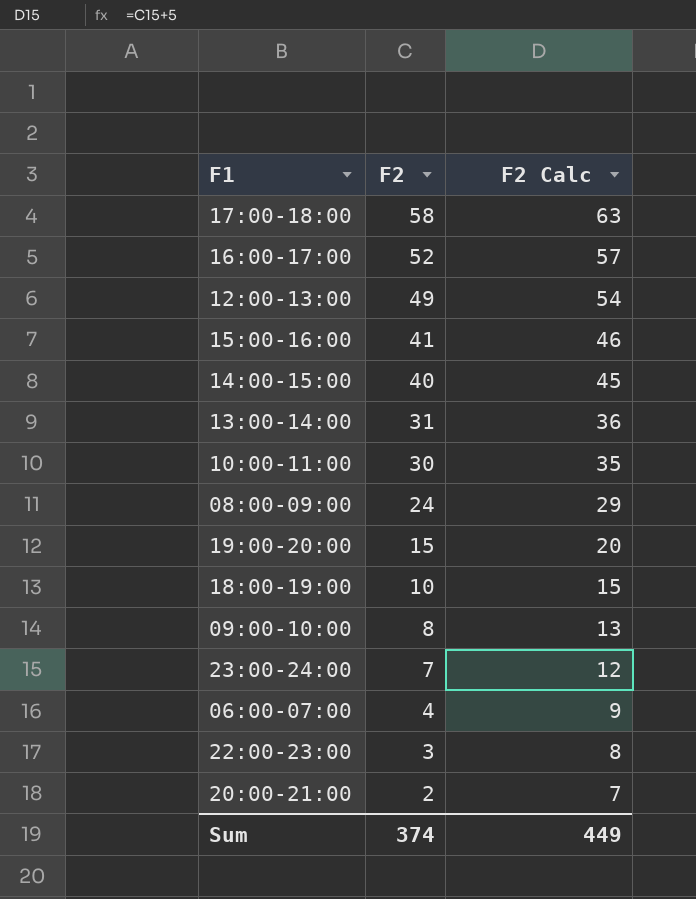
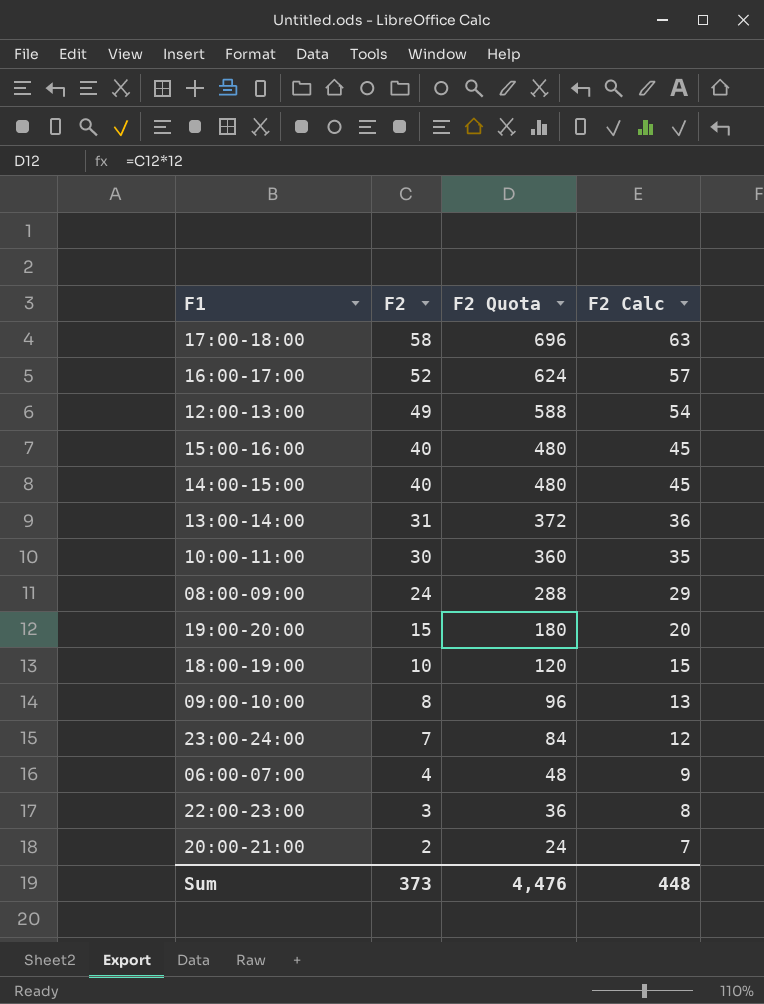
column F2 Quota | formula: none -> [F2] * 12
15:00-16:00 | F2: 41 -> 40
15:00-16:00 | F2 Calc: 46 -> 45
Sum | F2: 374 -> 373
Sum | F2 Calc: 449 -> 448

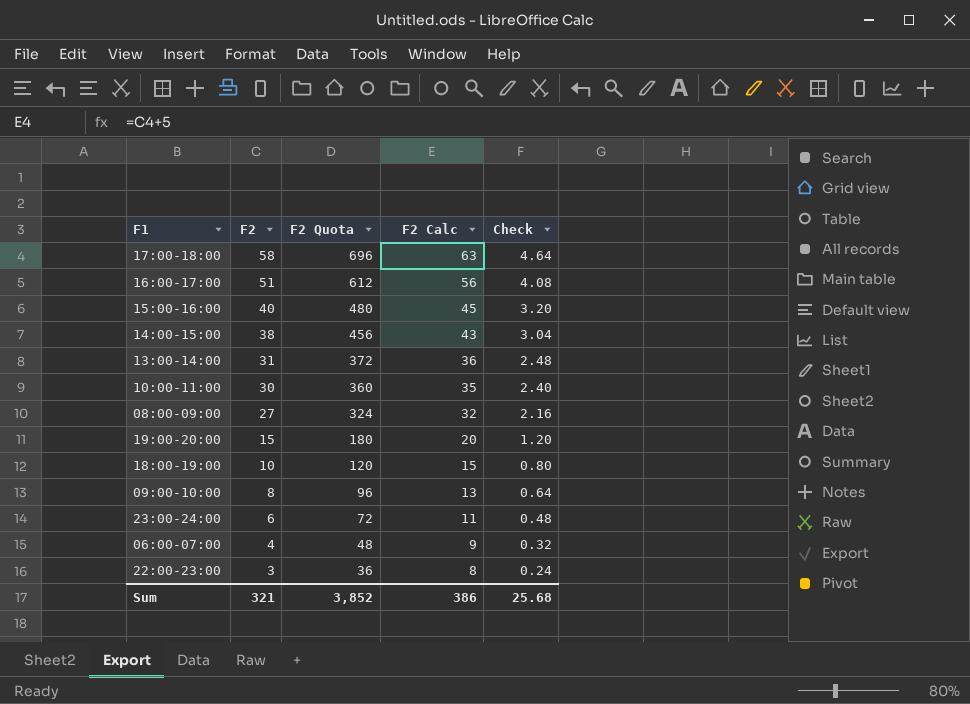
column Check | formula: none -> [F2] * 0.08
row 12:00-13:00: 49 | 588 | 54 -> none
row 20:00-21:00: 2 | 24 | 7 -> none
16:00-17:00 | F2: 52 -> 51
16:00-17:00 | F2 Quota: 624 -> 612
16:00-17:00 | F2 Calc: 57 -> 56
14:00-15:00 | F2: 40 -> 38
14:00-15:00 | F2 Quota: 480 -> 456
14:00-15:00 | F2 Calc: 45 -> 43
08:00-09:00 | F2: 24 -> 27
08:00-09:00 | F2 Quota: 288 -> 324
08:00-09:00 | F2 Calc: 29 -> 32
23:00-24:00 | F2: 7 -> 6
23:00-24:00 | F2 Quota: 84 -> 72
23:00-24:00 | F2 Calc: 12 -> 11
Sum | F2: 373 -> 321
Sum | F2 Quota: 4,476 -> 3,852
Sum | F2 Calc: 448 -> 386

